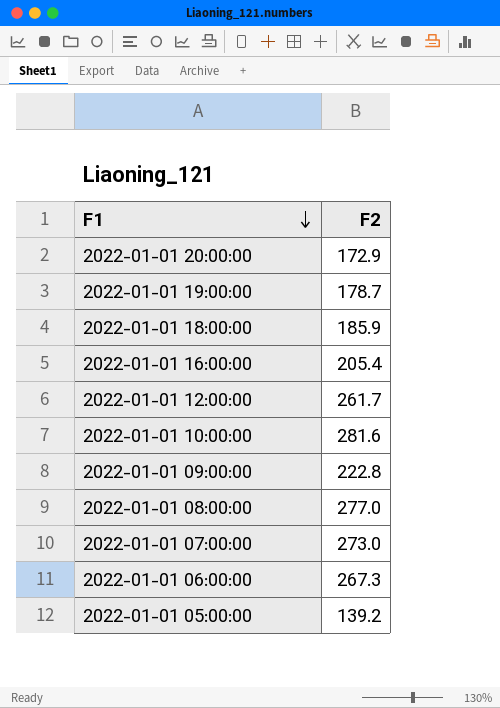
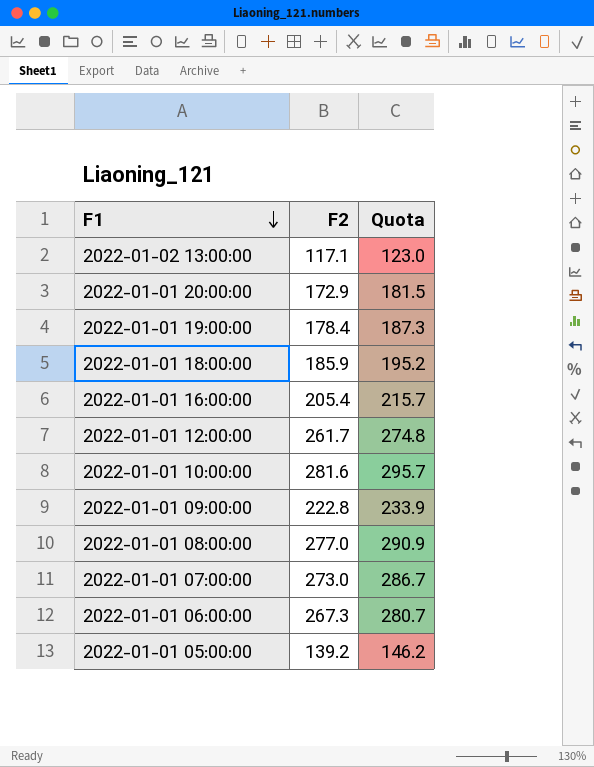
column Quota | formula: none -> [F2] * 1.05
row 2022-01-02 13:00:00: none -> 117.1 | 123.0
2022-01-01 19:00:00 | F2: 178.7 -> 178.4

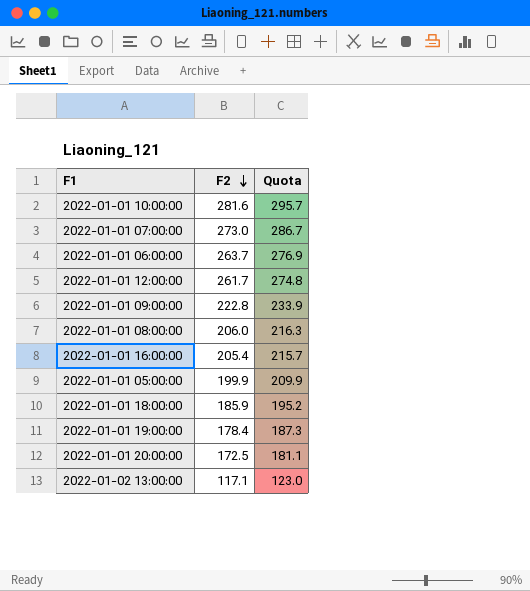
row order: F1 descending -> F2 descending
2022-01-01 06:00:00 | F2: 267.3 -> 263.7
2022-01-01 06:00:00 | Quota: 280.7 -> 276.9
2022-01-01 08:00:00 | F2: 277.0 -> 206.0
2022-01-01 08:00:00 | Quota: 290.9 -> 216.3
2022-01-01 05:00:00 | F2: 139.2 -> 199.9
2022-01-01 05:00:00 | Quota: 146.2 -> 209.9
2022-01-01 20:00:00 | F2: 172.9 -> 172.5
2022-01-01 20:00:00 | Quota: 181.5 -> 181.1

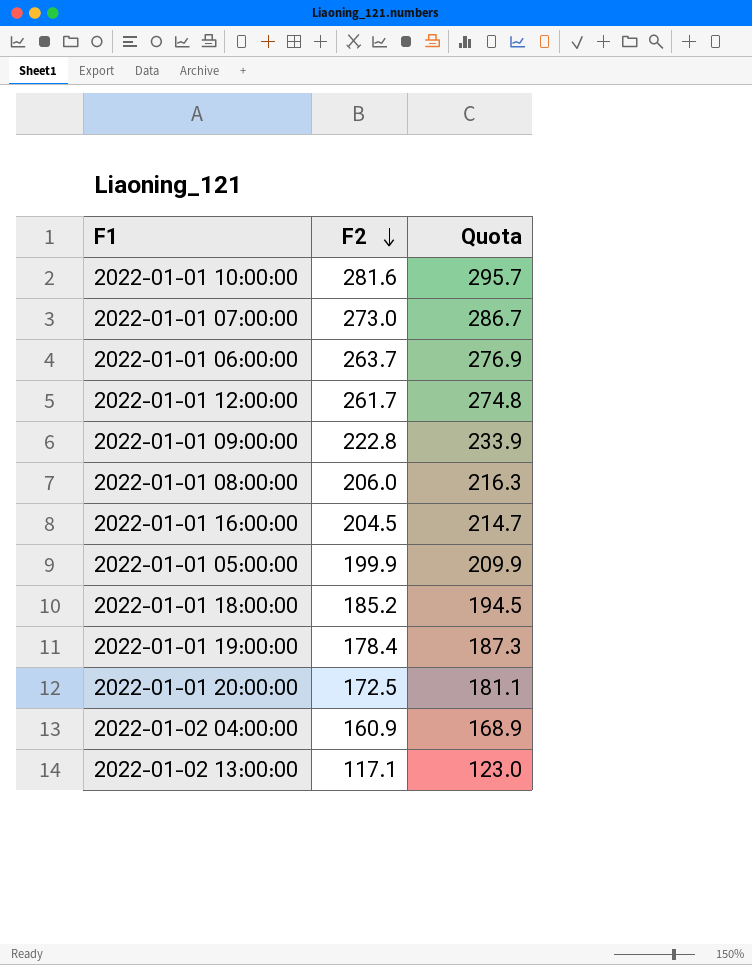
2022-01-01 16:00:00 | F2: 205.4 -> 204.5
2022-01-01 16:00:00 | Quota: 215.7 -> 214.7
2022-01-01 18:00:00 | F2: 185.9 -> 185.2
2022-01-01 18:00:00 | Quota: 195.2 -> 194.5
row 2022-01-02 04:00:00: none -> 160.9 | 168.9

